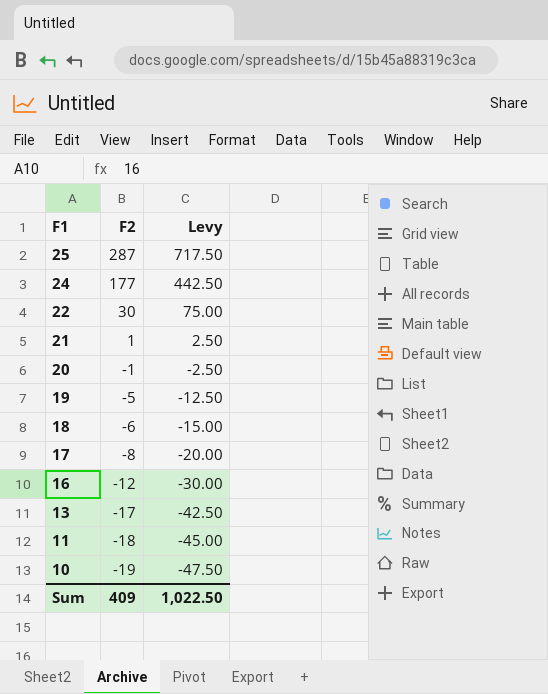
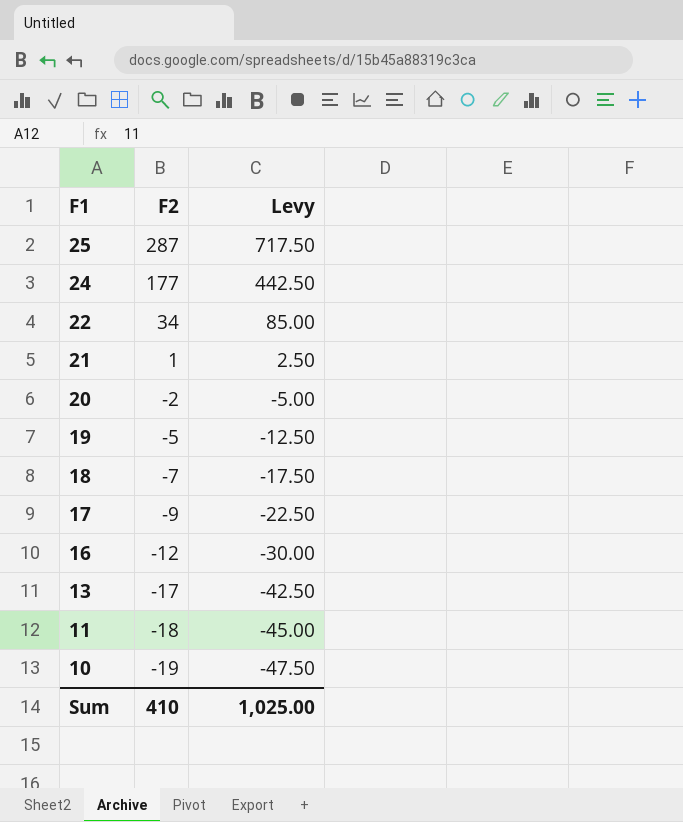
22 | F2: 30 -> 34
22 | Levy: 75.00 -> 85.00
20 | F2: -1 -> -2
20 | Levy: -2.50 -> -5.00
18 | F2: -6 -> -7
18 | Levy: -15.00 -> -17.50
17 | F2: -8 -> -9
17 | Levy: -20.00 -> -22.50
Sum | F2: 409 -> 410
Sum | Levy: 1,022.50 -> 1,025.00

